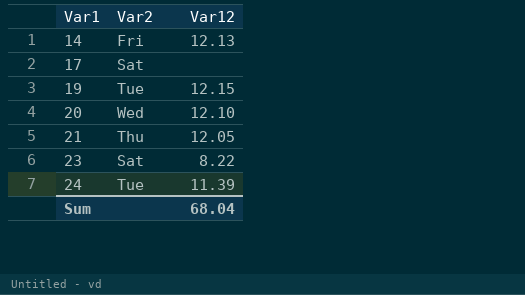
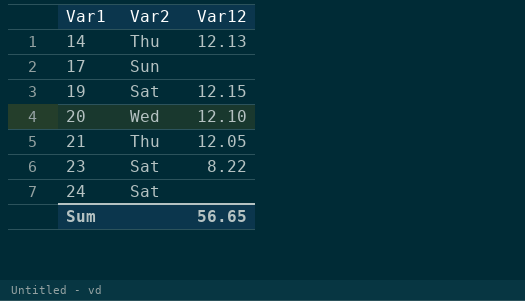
14 | Var2: Fri -> Thu
17 | Var2: Sat -> Sun
19 | Var2: Tue -> Sat
24 | Var2: Tue -> Sat
24 | Var12: 11.39 -> none
Sum | Var12: 68.04 -> 56.65

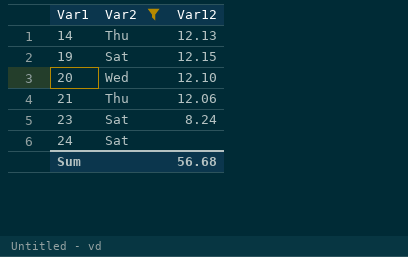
filter: none -> Var2 != Sun
21 | Var12: 12.05 -> 12.06
23 | Var12: 8.22 -> 8.24
Sum | Var12: 56.65 -> 56.68

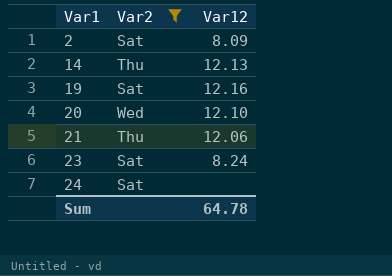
row 2: none -> Sat | 8.09
19 | Var12: 12.15 -> 12.16
Sum | Var12: 56.68 -> 64.78

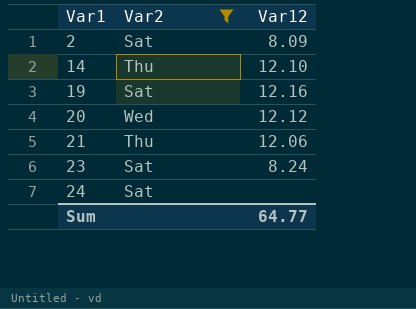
14 | Var12: 12.13 -> 12.10
20 | Var12: 12.10 -> 12.12
Sum | Var12: 64.78 -> 64.77

